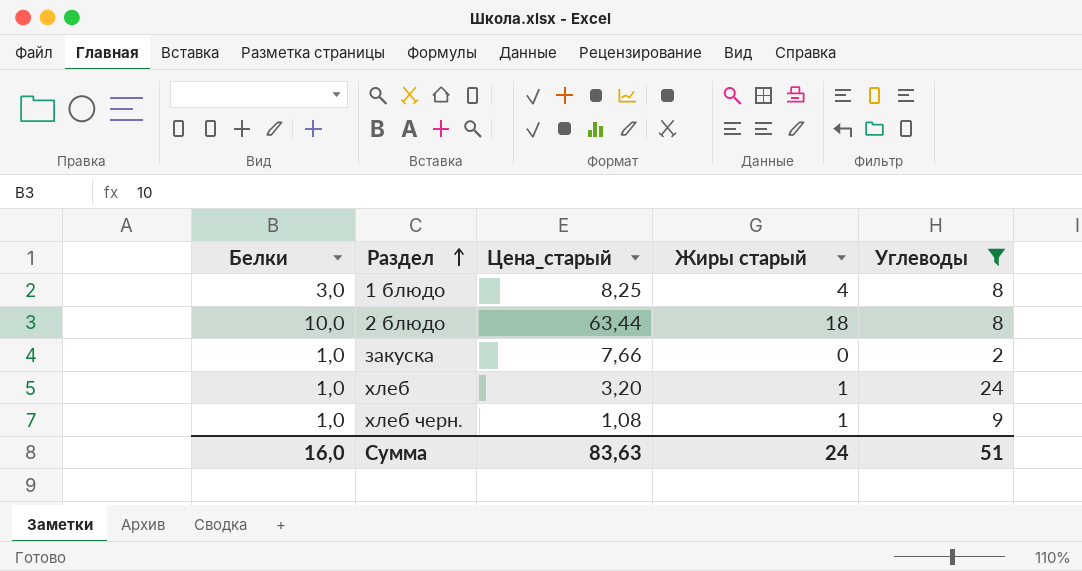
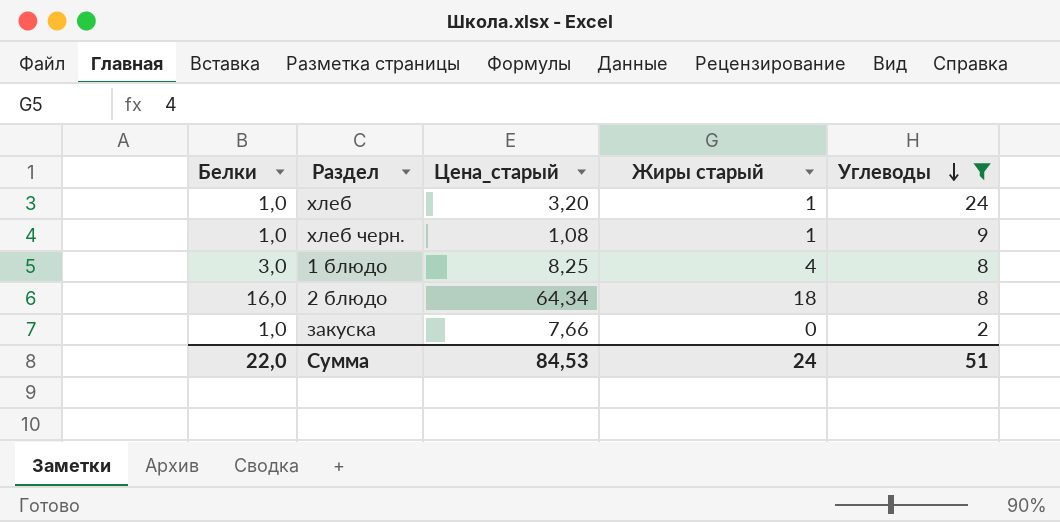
row order: Раздел ascending -> Углеводы descending
2 блюдо | Белки: 10,0 -> 16,0
2 блюдо | Цена_старый: 63,44 -> 64,34
Сумма | Белки: 16,0 -> 22,0
Сумма | Цена_старый: 83,63 -> 84,53

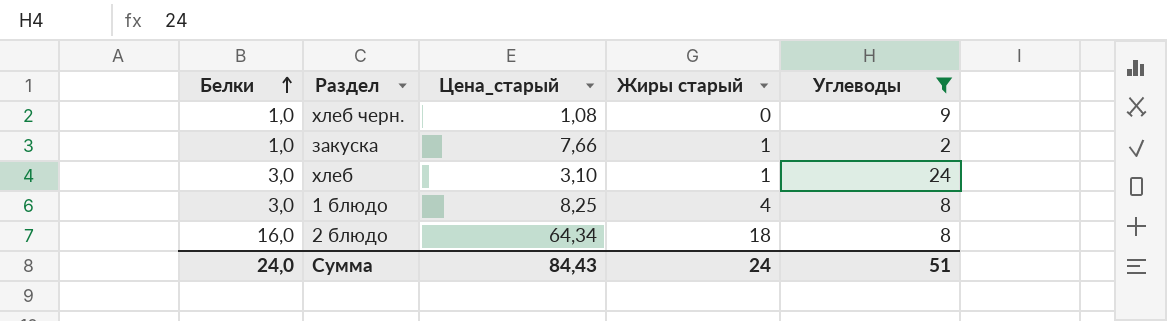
row order: Углеводы descending -> Белки ascending
хлеб черн. | Жиры старый: 1 -> 0
закуска | Жиры старый: 0 -> 1
хлеб | Белки: 1,0 -> 3,0
хлеб | Цена_старый: 3,20 -> 3,10
Сумма | Белки: 22,0 -> 24,0
Сумма | Цена_старый: 84,53 -> 84,43

